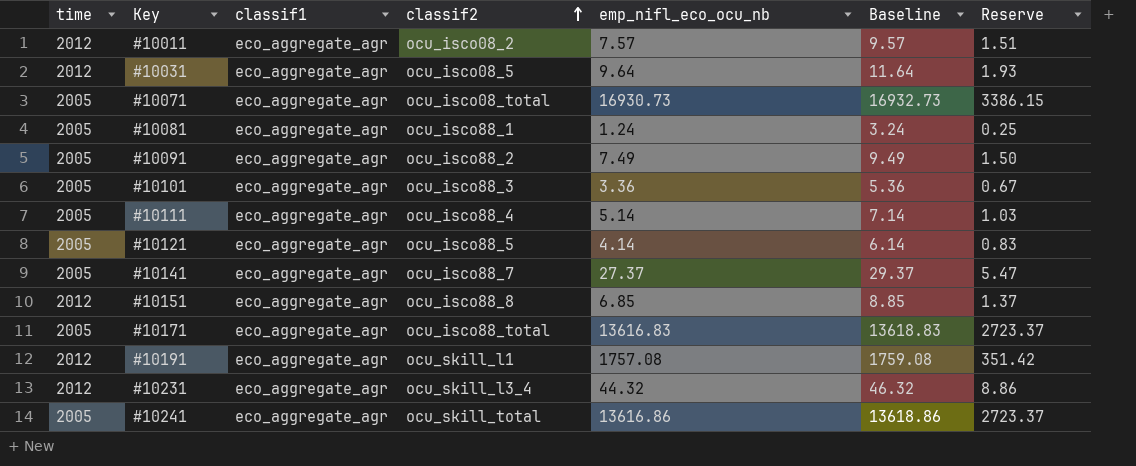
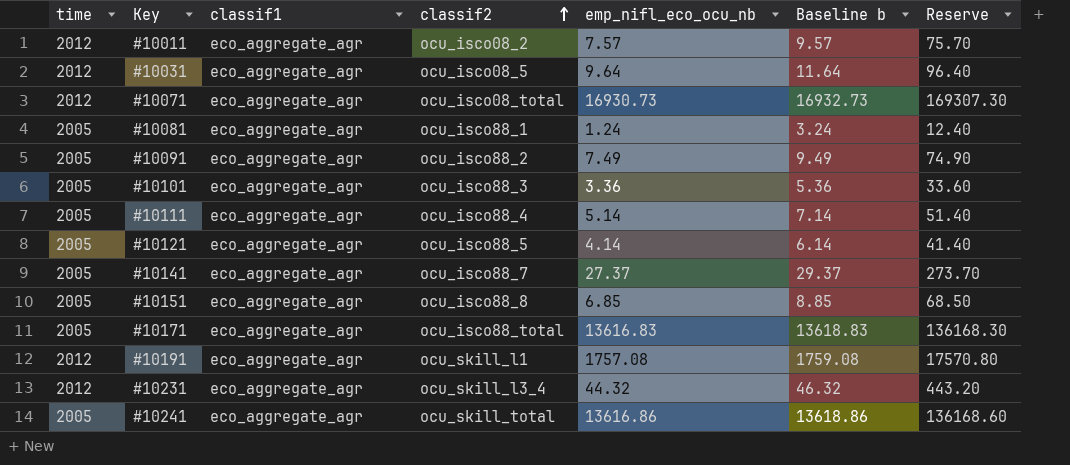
column name: Baseline -> Baseline b
column Reserve | formula: [emp_nifl_eco_ocu_nb] * 0.2 -> [emp_nifl_eco_ocu_nb] * 10
#10071 | time: 2005 -> 2012
#10151 | time: 2012 -> 2005

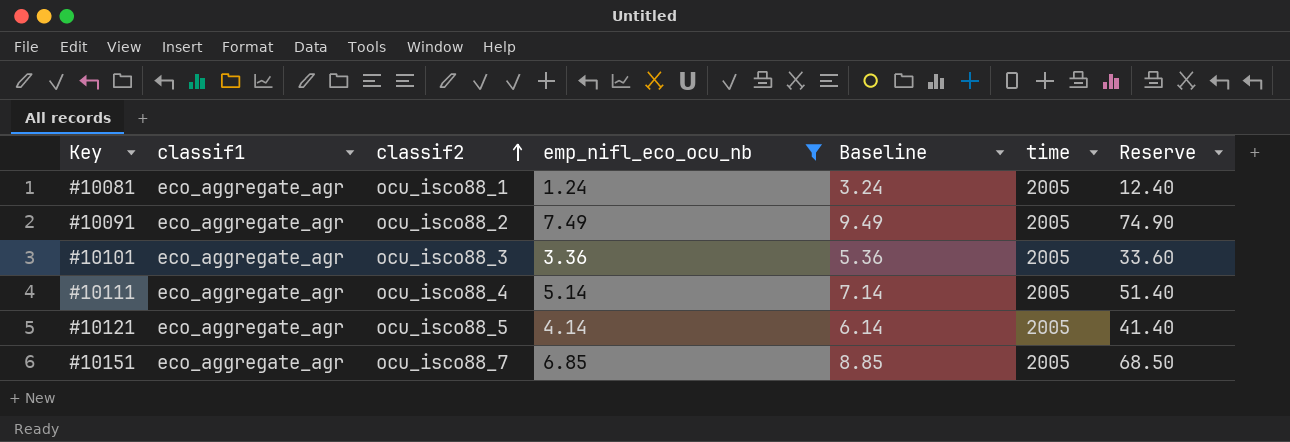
filter: none -> emp_nifl_eco_ocu_nb <= 7.49
column name: Baseline b -> Baseline
column time | position: 1 -> 6
#10151 | classif2: ocu_isco88_8 -> ocu_isco88_7

